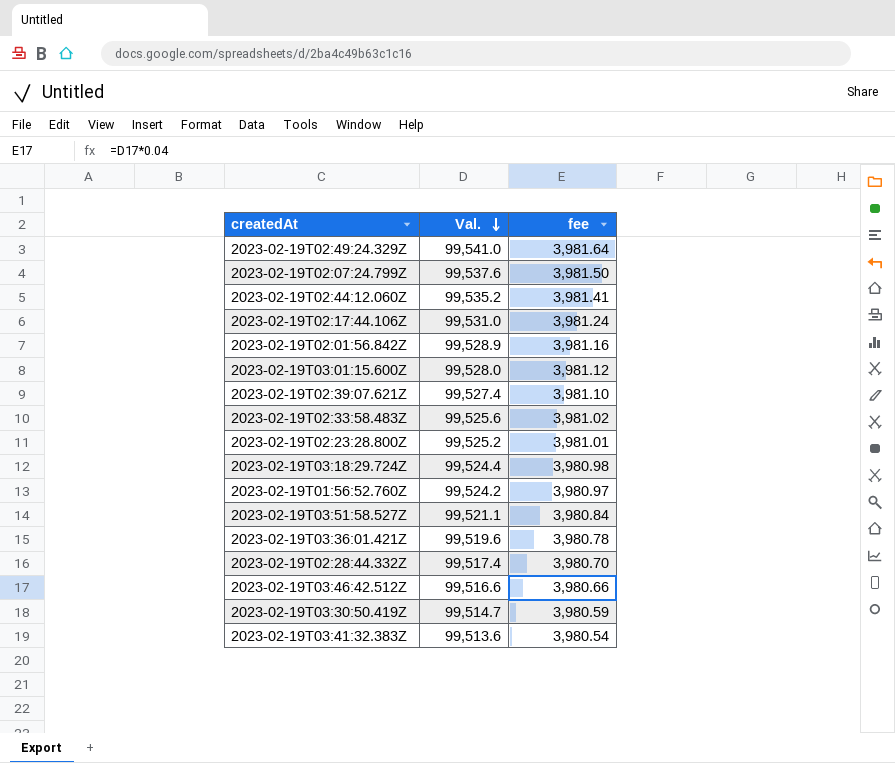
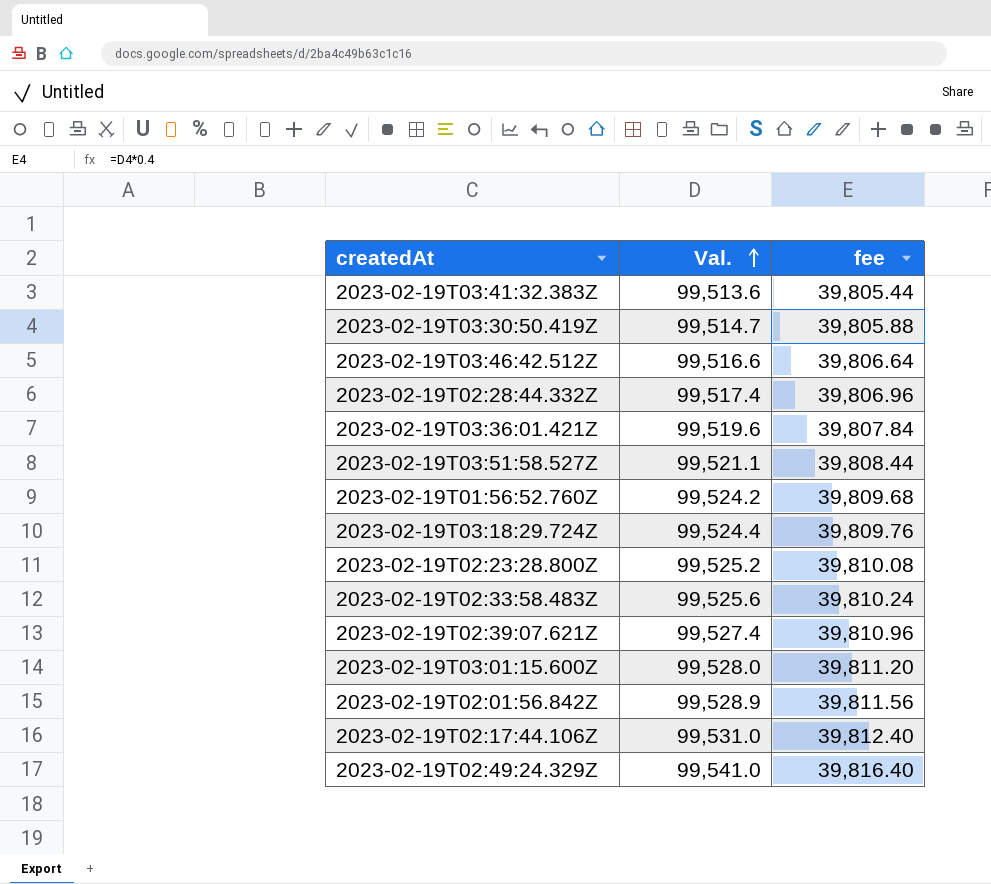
row order: Val. descending -> Val. ascending
column fee | formula: [Val.] * 0.04 -> [Val.] * 0.4
row 2023-02-19T02:07:24.799Z: 99,537.6 | 3,981.50 -> none
row 2023-02-19T02:44:12.060Z: 99,535.2 | 3,981.41 -> none

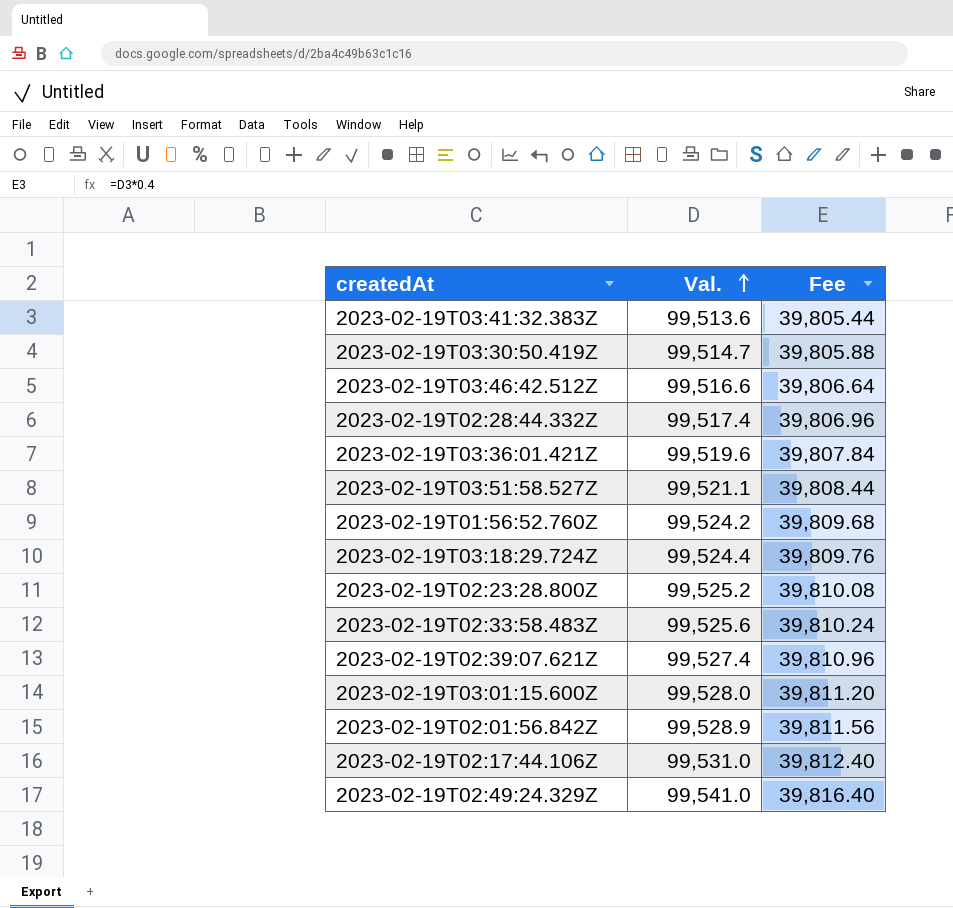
column name: fee -> Fee

